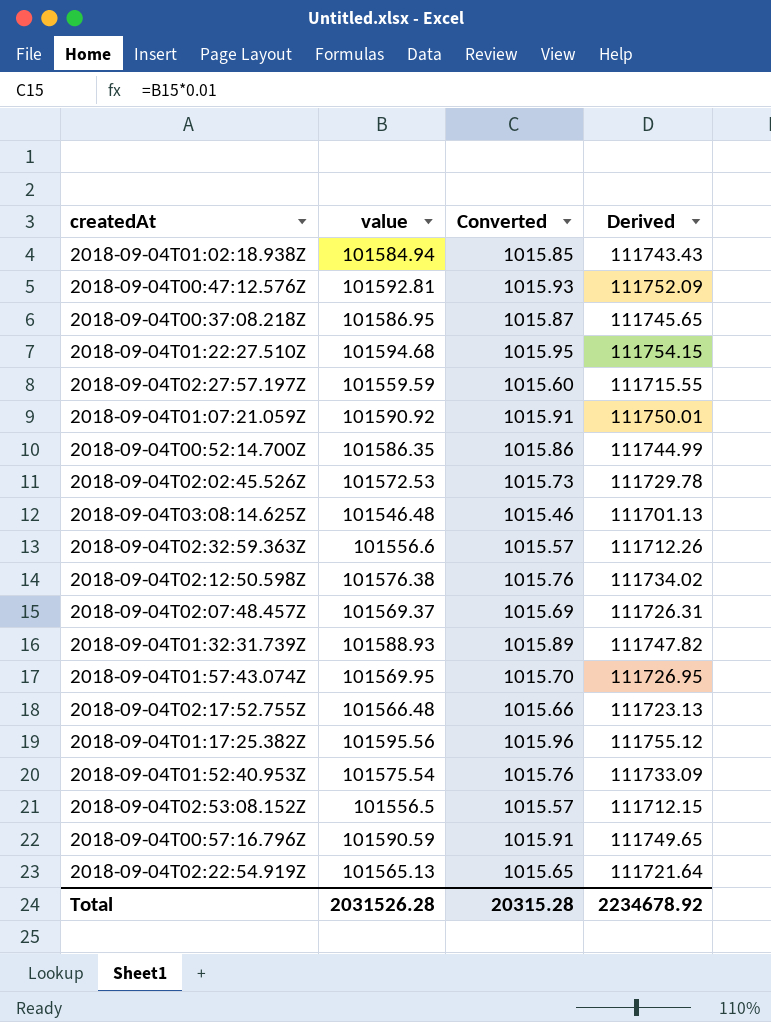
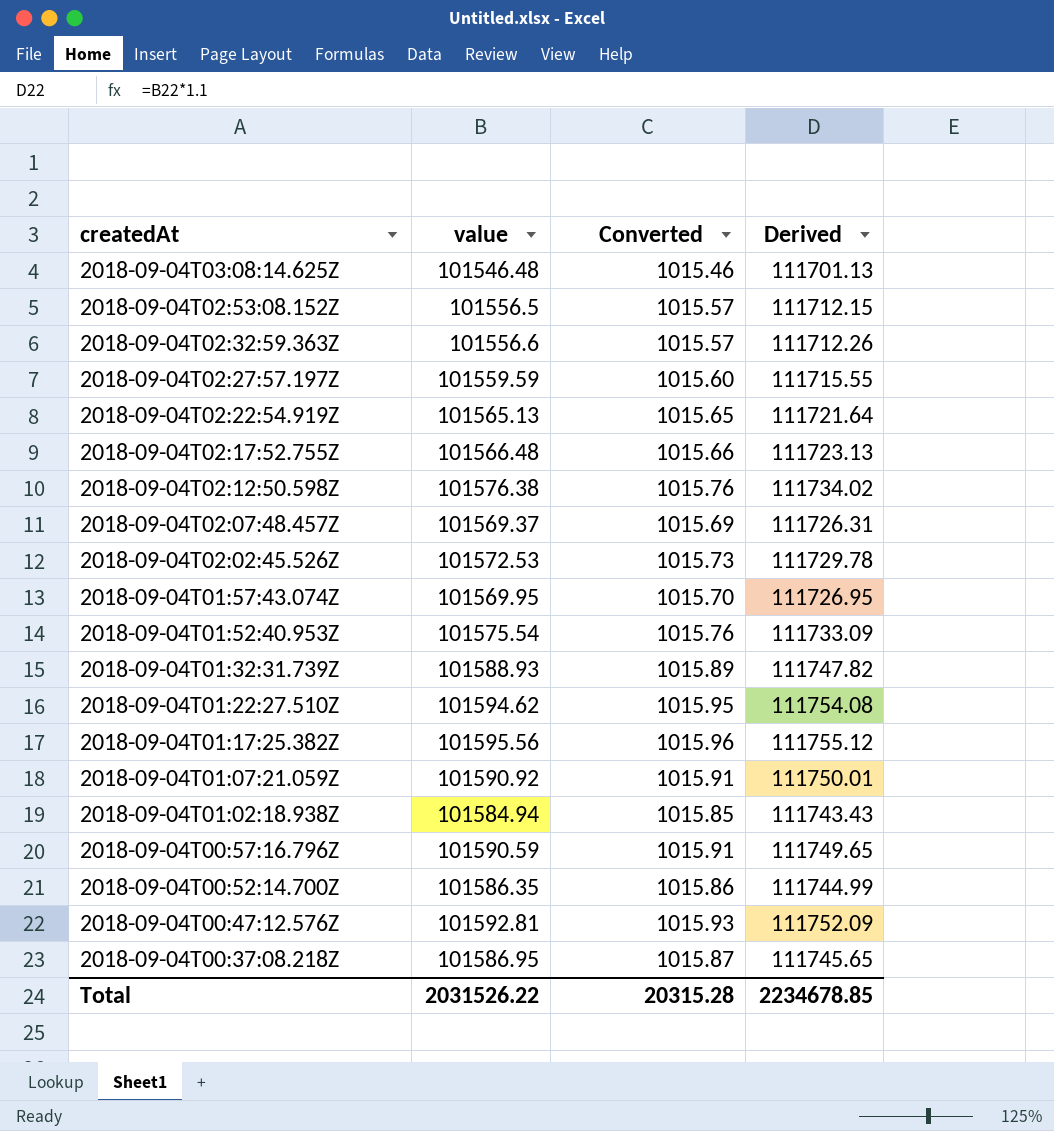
row order: none -> createdAt descending
2018-09-04T01:22:27.510Z | value: 101594.68 -> 101594.62
2018-09-04T01:22:27.510Z | Derived: 111754.15 -> 111754.08
Total | value: 2031526.28 -> 2031526.22
Total | Derived: 2234678.92 -> 2234678.85

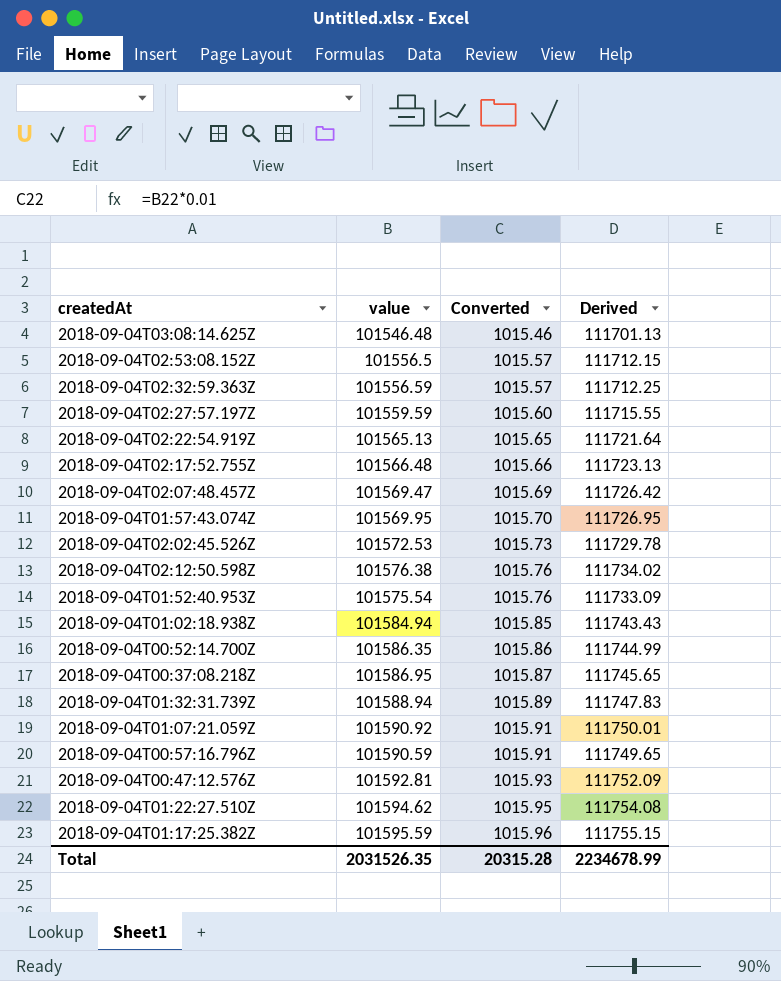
row order: createdAt descending -> Converted ascending
2018-09-04T02:32:59.363Z | value: 101556.6 -> 101556.59
2018-09-04T02:32:59.363Z | Derived: 111712.26 -> 111712.25
2018-09-04T02:07:48.457Z | value: 101569.37 -> 101569.47
2018-09-04T02:07:48.457Z | Derived: 111726.31 -> 111726.42
2018-09-04T01:32:31.739Z | value: 101588.93 -> 101588.94
2018-09-04T01:32:31.739Z | Derived: 111747.82 -> 111747.83
2018-09-04T01:17:25.382Z | value: 101595.56 -> 101595.59
2018-09-04T01:17:25.382Z | Derived: 111755.12 -> 111755.15
Total | value: 2031526.22 -> 2031526.35
Total | Derived: 2234678.85 -> 2234678.99

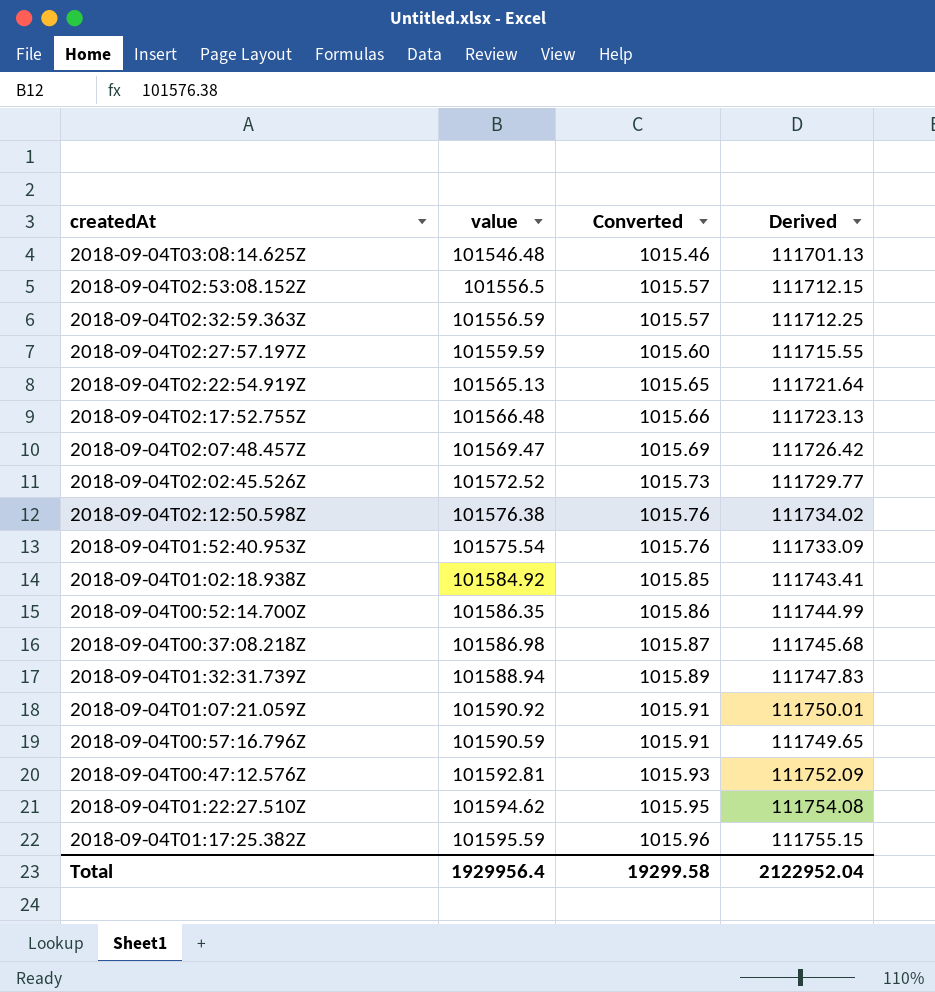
row 2018-09-04T01:57:43.074Z: 101569.95 | 1015.70 | 111726.95 -> none
2018-09-04T02:02:45.526Z | value: 101572.53 -> 101572.52
2018-09-04T02:02:45.526Z | Derived: 111729.78 -> 111729.77
2018-09-04T01:02:18.938Z | value: 101584.94 -> 101584.92
2018-09-04T01:02:18.938Z | Derived: 111743.43 -> 111743.41
2018-09-04T00:37:08.218Z | value: 101586.95 -> 101586.98
2018-09-04T00:37:08.218Z | Derived: 111745.65 -> 111745.68
Total | value: 2031526.35 -> 1929956.4
Total | Converted: 20315.28 -> 19299.58
Total | Derived: 2234678.99 -> 2122952.04

